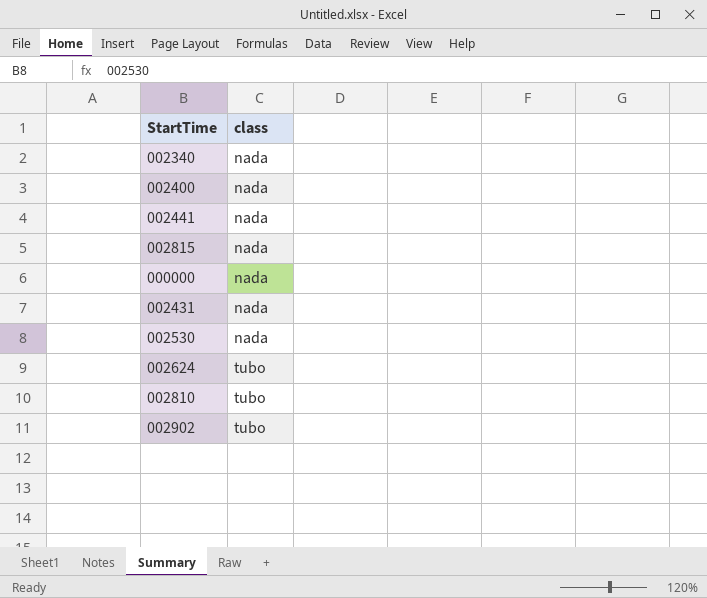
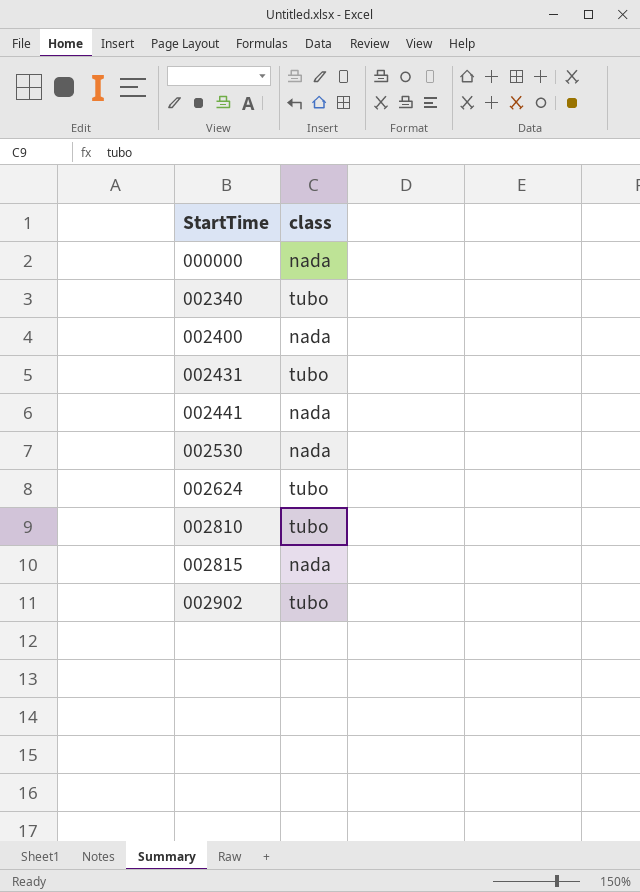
row order: class ascending -> StartTime ascending
002340 | class: nada -> tubo
002431 | class: nada -> tubo

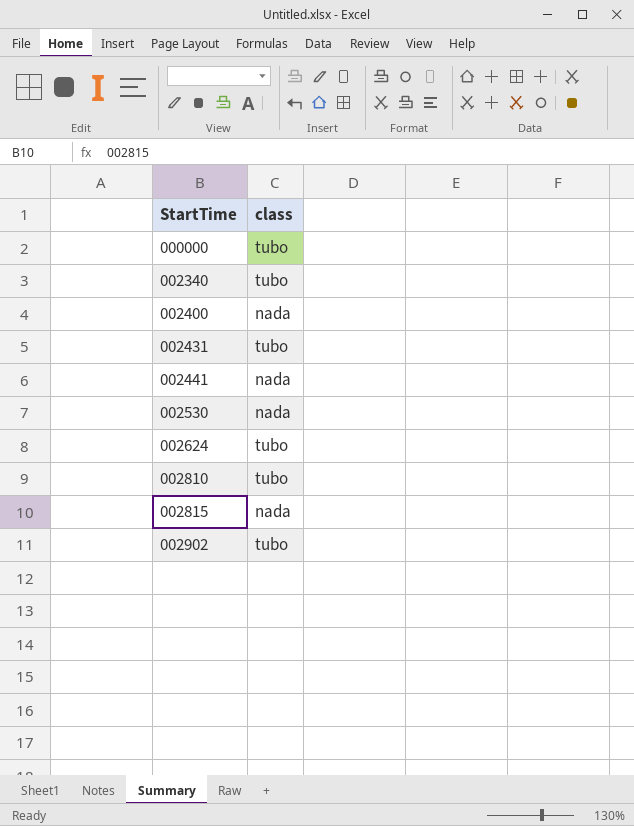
000000 | class: nada -> tubo

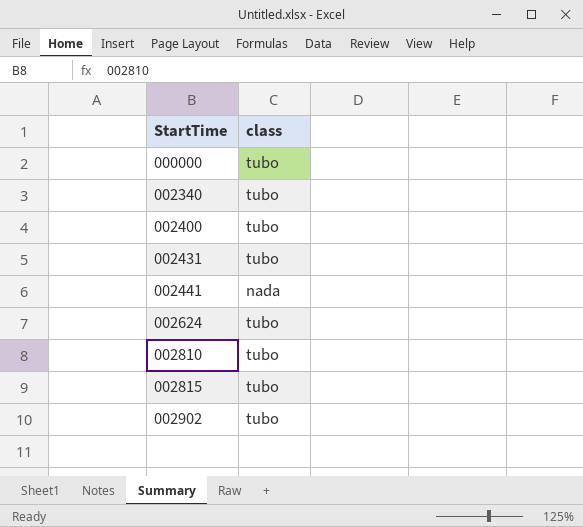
row 002530: nada -> none
002400 | class: nada -> tubo
002815 | class: nada -> tubo

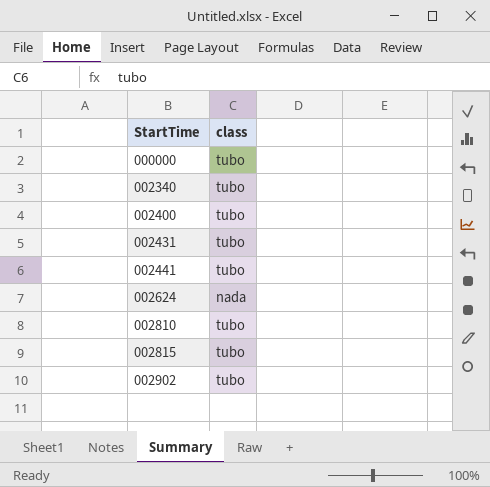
002441 | class: nada -> tubo
002624 | class: tubo -> nada

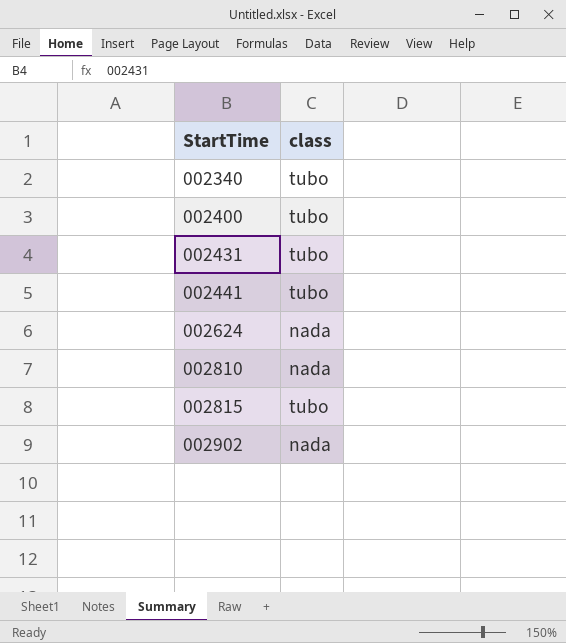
row 000000: tubo -> none
002810 | class: tubo -> nada
002902 | class: tubo -> nada

